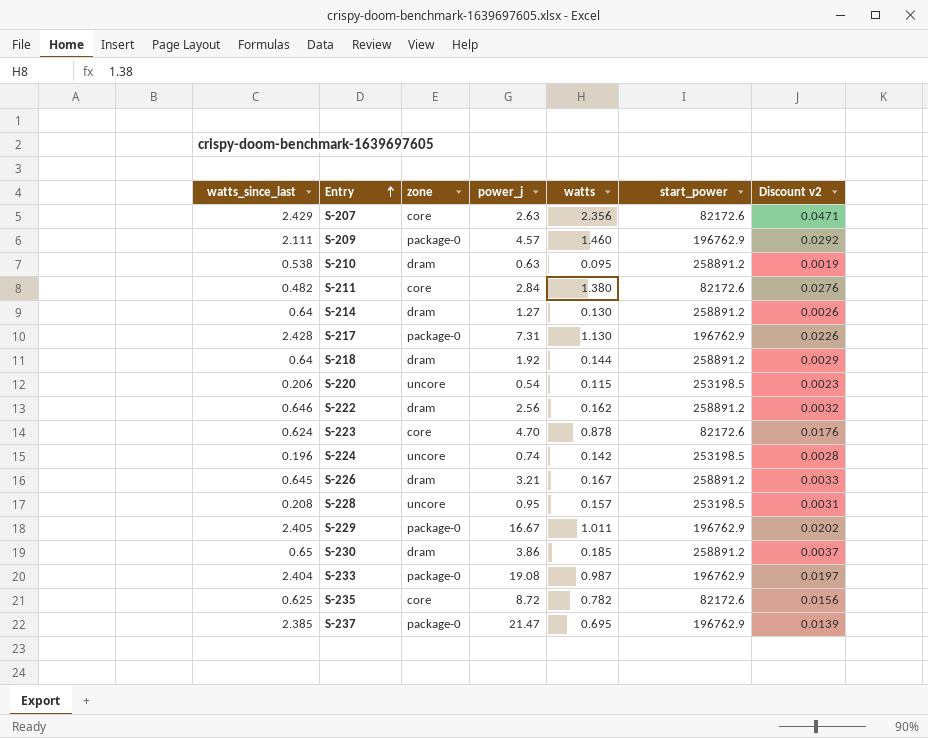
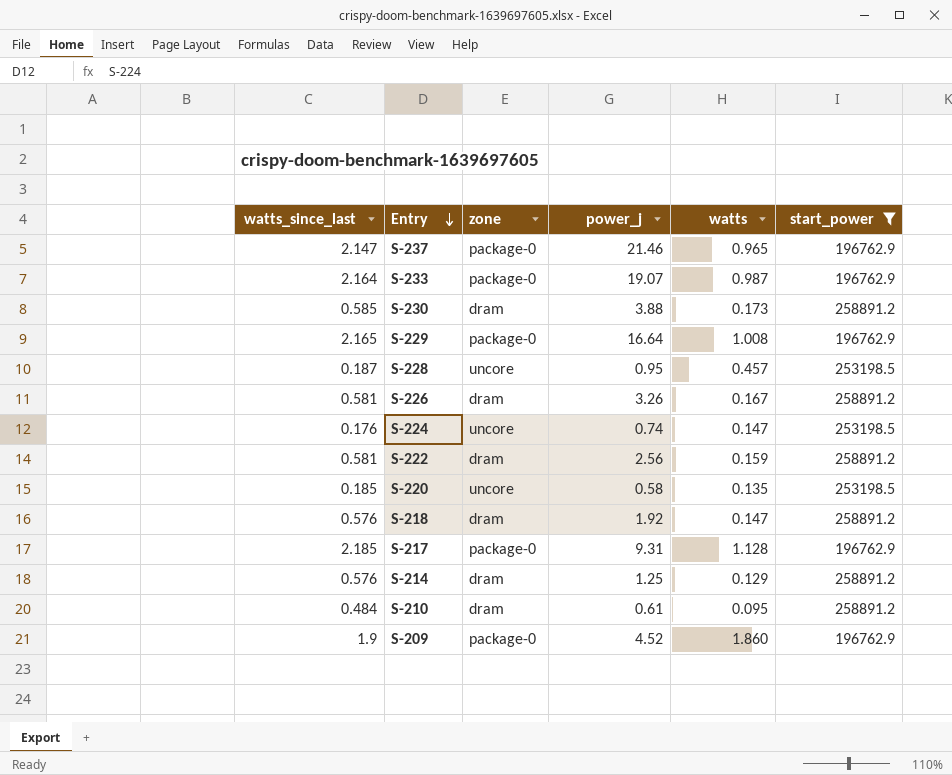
filter: none -> start_power != 82172.6
row order: Entry ascending -> Entry descending
column Discount v2 | formula: [watts] * 0.02 -> none
S-237 | watts_since_last: 2.385 -> 2.147
S-237 | power_j: 21.47 -> 21.46
S-237 | watts: 0.695 -> 0.965
S-233 | watts_since_last: 2.404 -> 2.164
S-233 | power_j: 19.08 -> 19.07
S-230 | watts_since_last: 0.65 -> 0.585
S-230 | power_j: 3.86 -> 3.88
S-230 | watts: 0.185 -> 0.173
S-229 | watts_since_last: 2.405 -> 2.165
S-229 | power_j: 16.67 -> 16.64
S-229 | watts: 1.011 -> 1.008
S-228 | watts_since_last: 0.208 -> 0.187
S-228 | watts: 0.157 -> 0.457
S-226 | watts_since_last: 0.645 -> 0.581
S-226 | power_j: 3.21 -> 3.26
S-224 | watts_since_last: 0.196 -> 0.176
S-224 | watts: 0.142 -> 0.147
S-222 | watts_since_last: 0.646 -> 0.581
S-222 | watts: 0.162 -> 0.159
S-220 | watts_since_last: 0.206 -> 0.185
S-220 | power_j: 0.54 -> 0.58
S-220 | watts: 0.115 -> 0.135
S-218 | watts_since_last: 0.64 -> 0.576
S-218 | watts: 0.144 -> 0.147
S-217 | watts_since_last: 2.428 -> 2.185
S-217 | power_j: 7.31 -> 9.31
S-217 | watts: 1.130 -> 1.128
S-214 | watts_since_last: 0.64 -> 0.576
S-214 | power_j: 1.27 -> 1.25
S-214 | watts: 0.130 -> 0.129
S-210 | watts_since_last: 0.538 -> 0.484
S-210 | power_j: 0.63 -> 0.61
S-209 | watts_since_last: 2.111 -> 1.9
S-209 | power_j: 4.57 -> 4.52
S-209 | watts: 1.460 -> 1.860

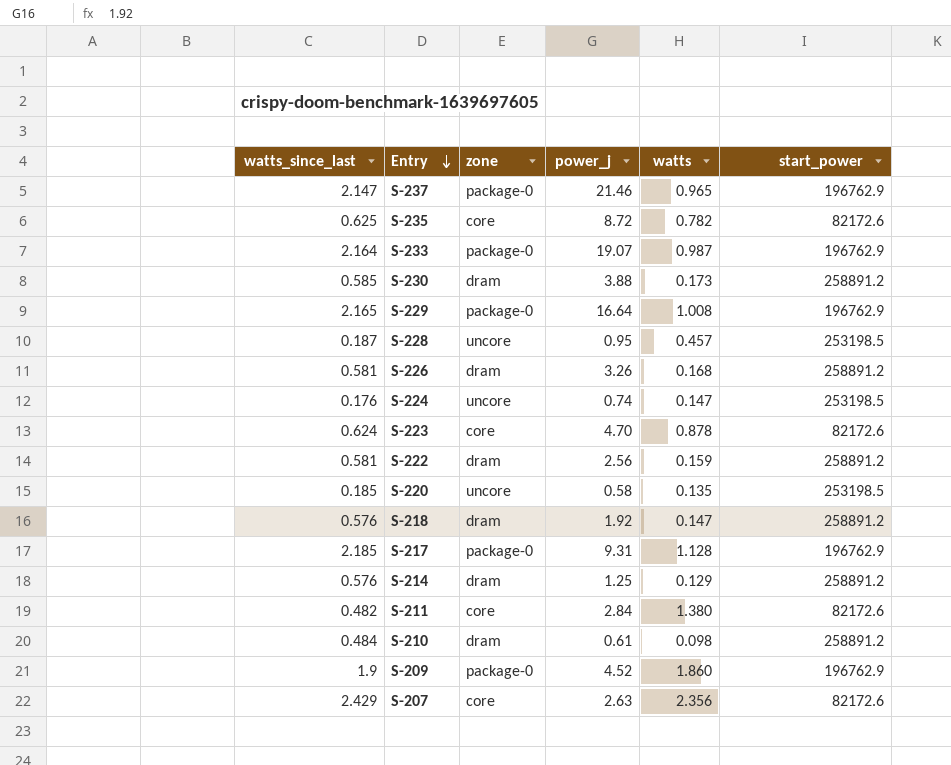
filter: start_power != 82172.6 -> none
S-226 | watts: 0.167 -> 0.168
S-210 | watts: 0.095 -> 0.098

